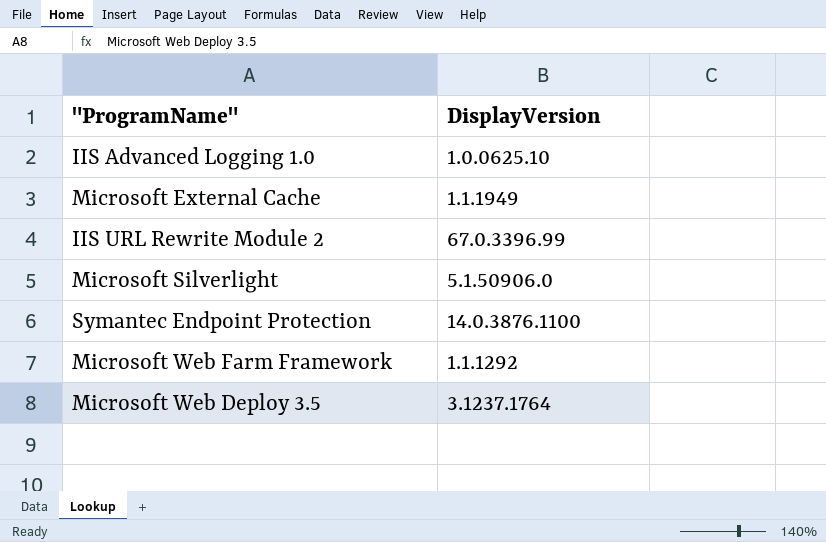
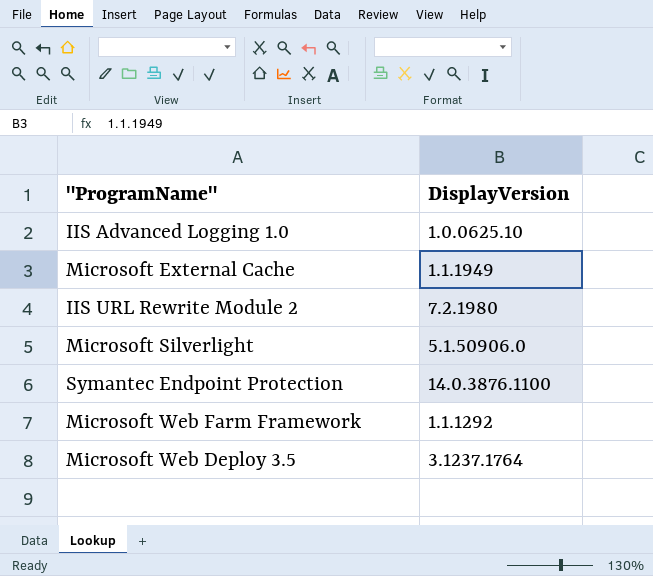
IIS URL Rewrite Module 2 | DisplayVersion: 67.0.3396.99 -> 7.2.1980

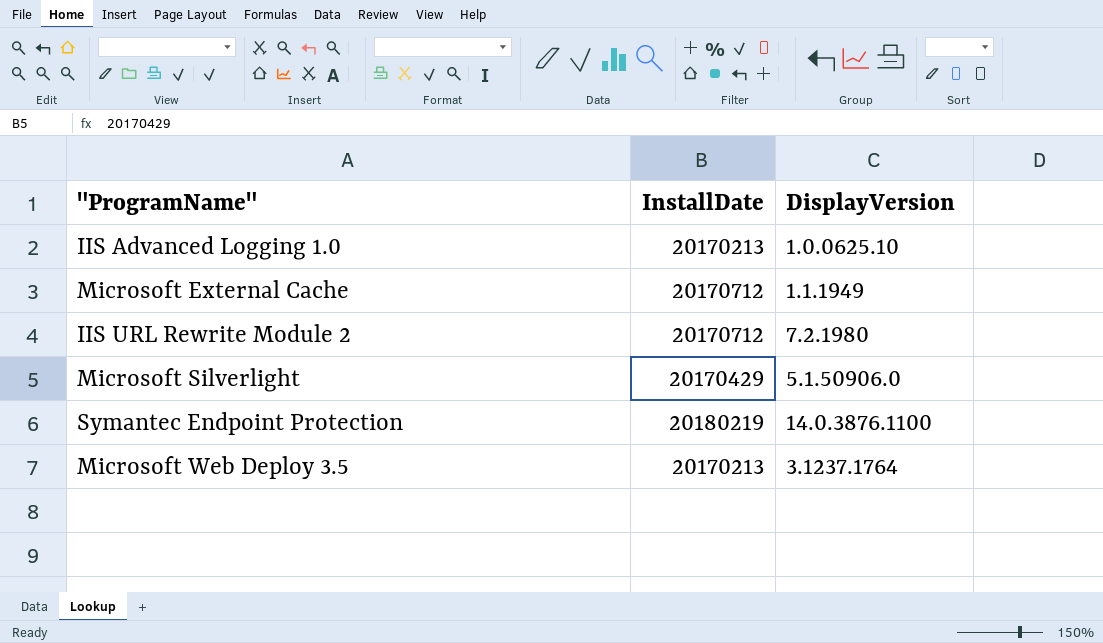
column InstallDate | position: none -> 2
row Microsoft Web Farm Framework: 1.1.1292 -> none

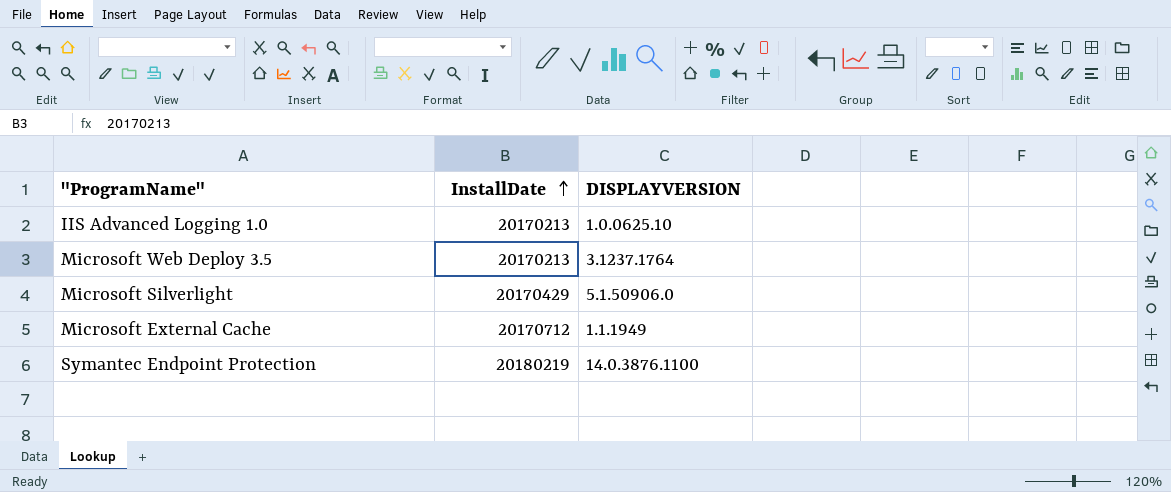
row order: none -> InstallDate ascending
column name: DisplayVersion -> DISPLAYVERSION
row IIS URL Rewrite Module 2: 20170712 | 7.2.1980 -> none

